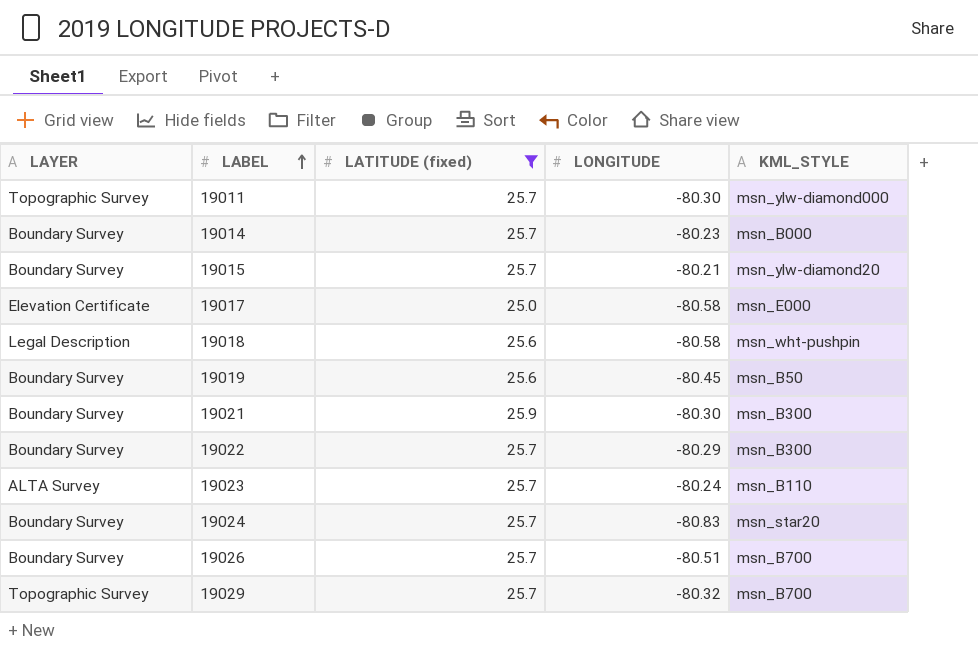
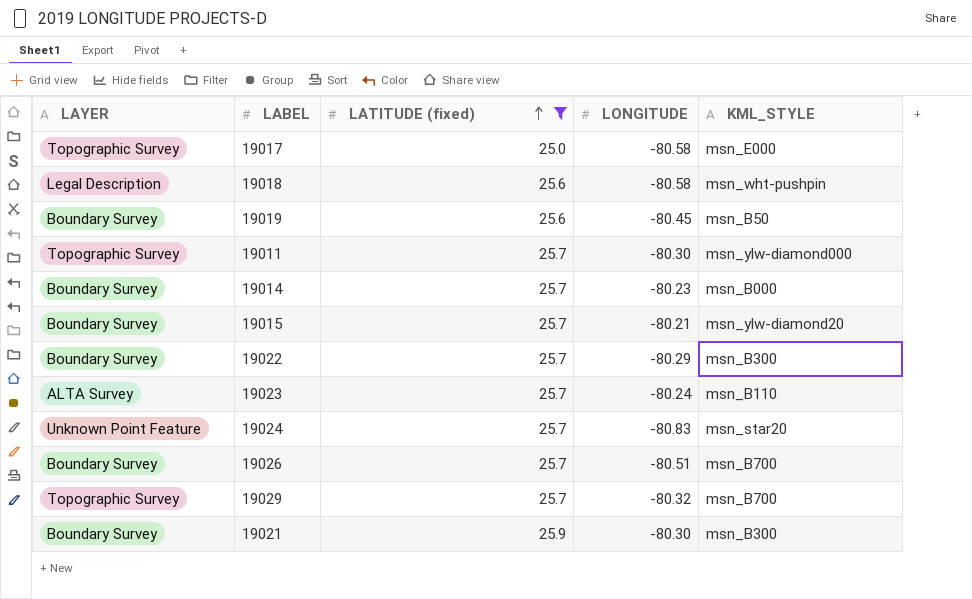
row order: LABEL ascending -> LATITUDE (fixed) ascending
19017 | LAYER: Elevation Certificate -> Topographic Survey
19024 | LAYER: Boundary Survey -> Unknown Point Feature

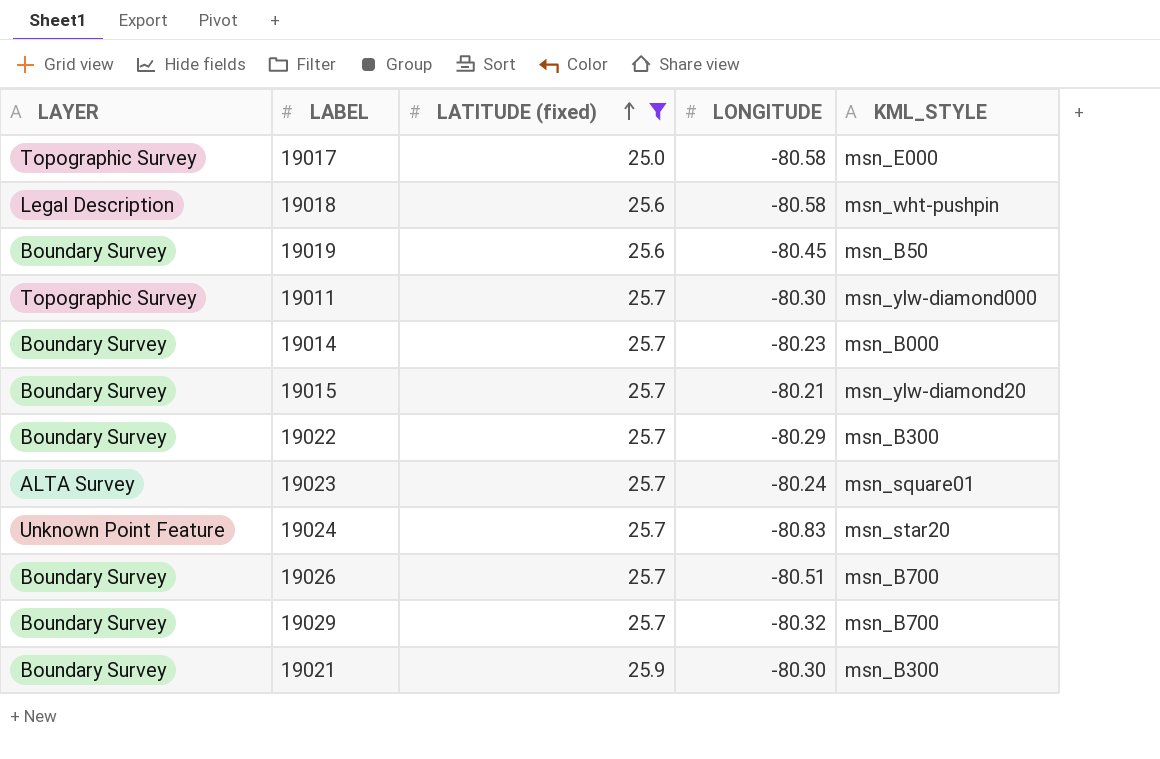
19023 | KML_STYLE: msn_B110 -> msn_square01
19029 | LAYER: Topographic Survey -> Boundary Survey

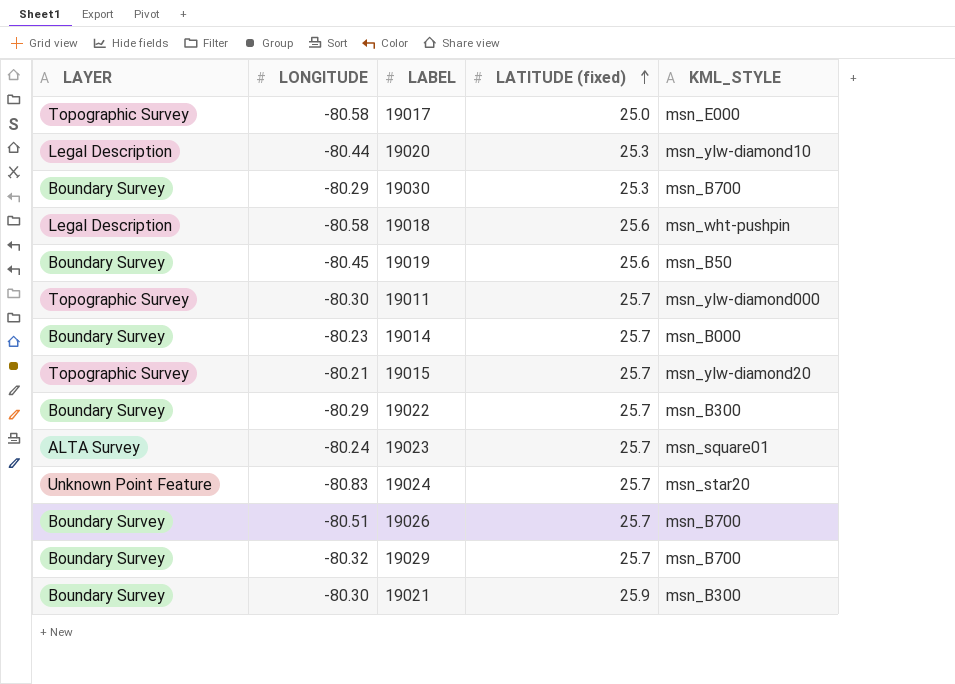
filter: LATITUDE (fixed) != 25.3 -> none
column LONGITUDE | position: 4 -> 2
19015 | LAYER: Boundary Survey -> Topographic Survey

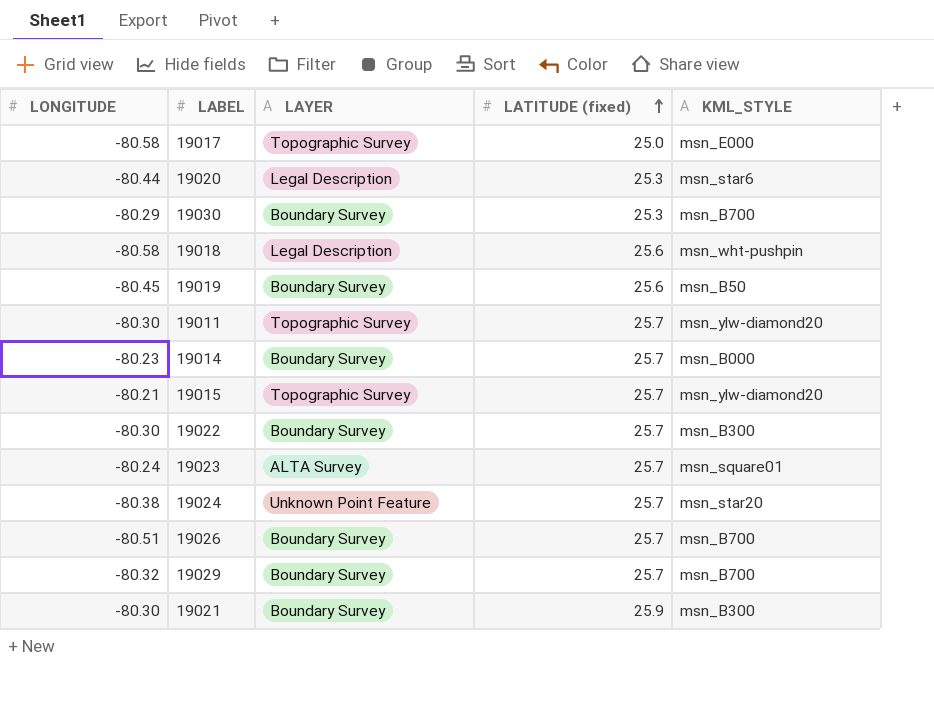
column LAYER | position: 1 -> 3
19020 | KML_STYLE: msn_ylw-diamond10 -> msn_star6
19011 | KML_STYLE: msn_ylw-diamond000 -> msn_ylw-diamond20
19022 | LONGITUDE: -80.29 -> -80.30
19024 | LONGITUDE: -80.83 -> -80.38

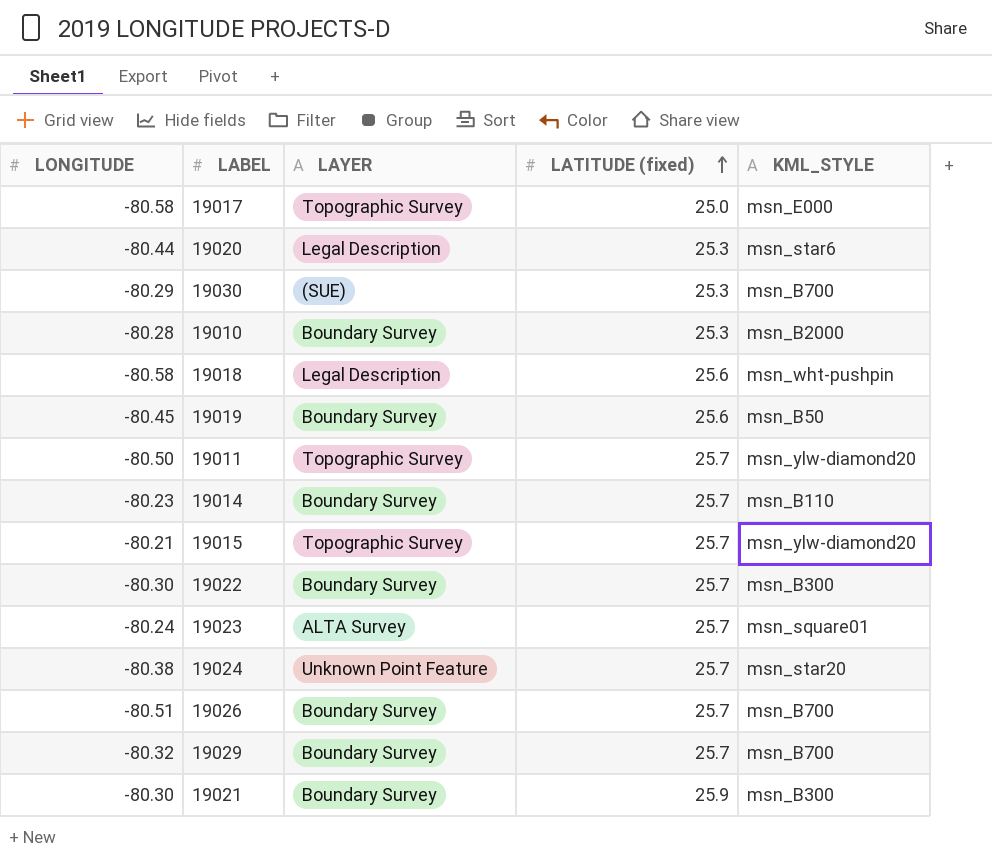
19030 | LAYER: Boundary Survey -> (SUE)
row 19010: none -> -80.28 | Boundary Survey | 25.3 | msn_B2000
19011 | LONGITUDE: -80.30 -> -80.50
19014 | KML_STYLE: msn_B000 -> msn_B110

